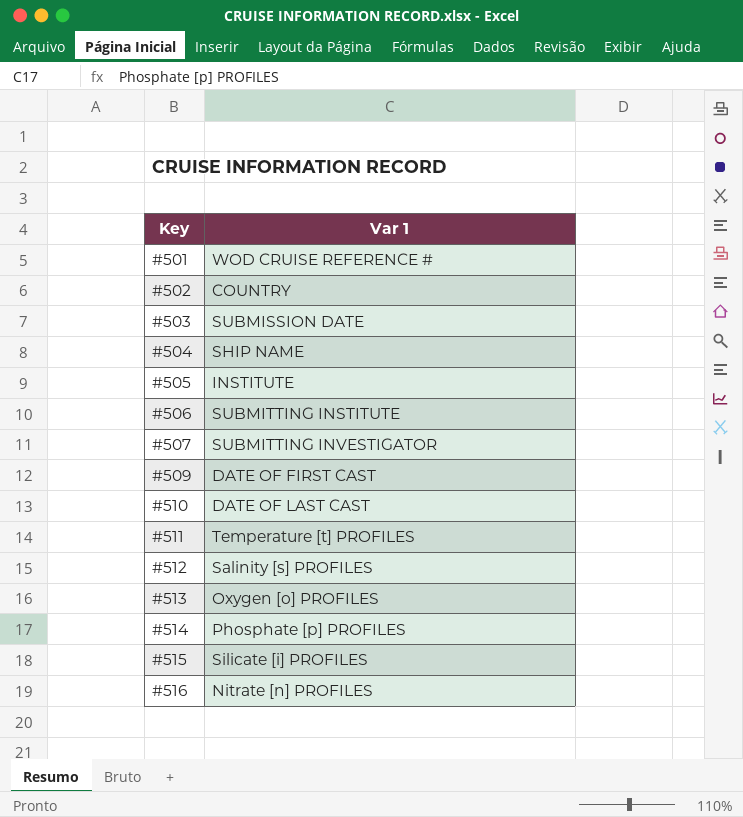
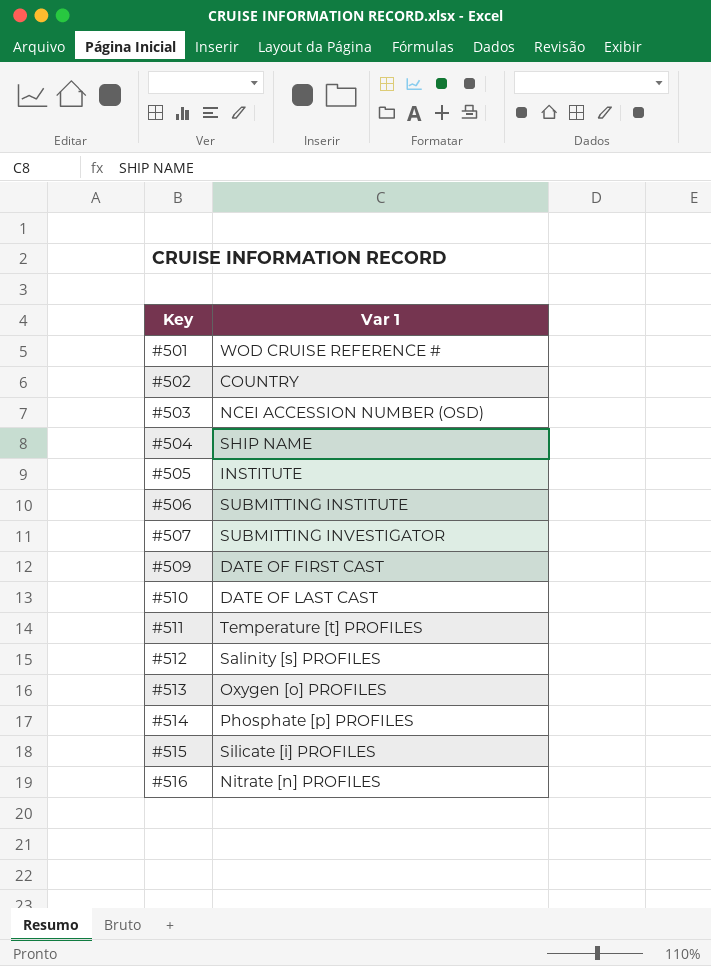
#503 | Var 1: SUBMISSION DATE -> NCEI ACCESSION NUMBER (OSD)

